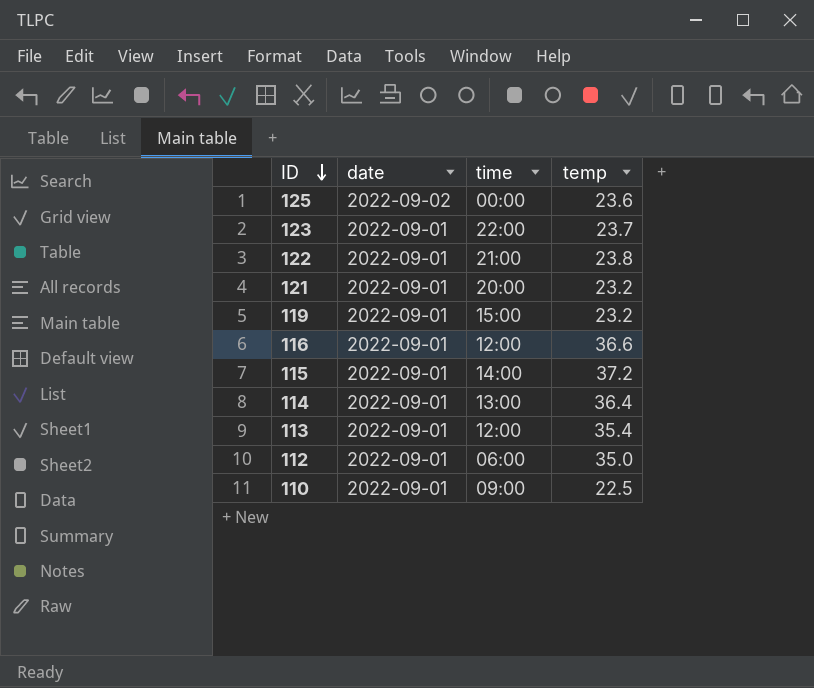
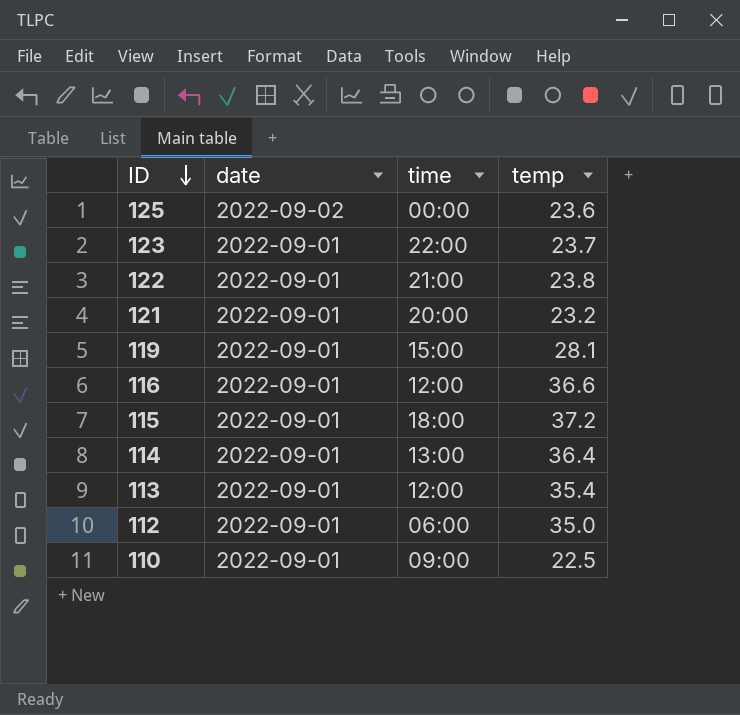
119 | temp: 23.2 -> 28.1
115 | time: 14:00 -> 18:00

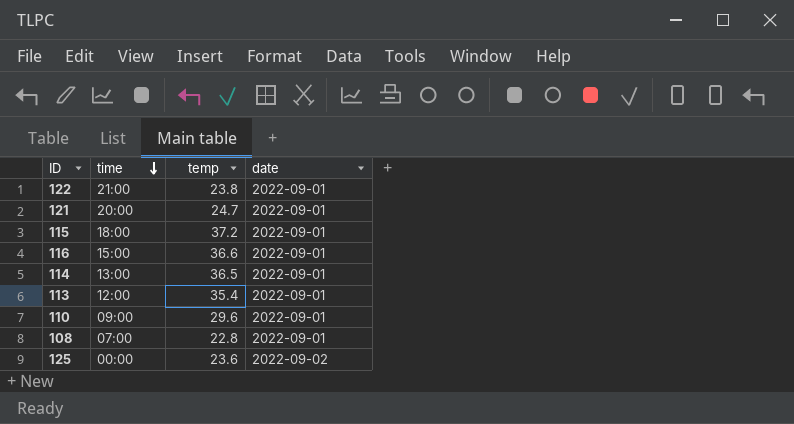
row order: ID descending -> time descending
column date | position: 2 -> 4
row 123: 2022-09-01 | 22:00 | 23.7 -> none
row 119: 2022-09-01 | 15:00 | 28.1 -> none
row 112: 2022-09-01 | 06:00 | 35.0 -> none
121 | temp: 23.2 -> 24.7
116 | time: 12:00 -> 15:00
114 | temp: 36.4 -> 36.5
110 | temp: 22.5 -> 29.6
row 108: none -> 07:00 | 22.8 | 2022-09-01

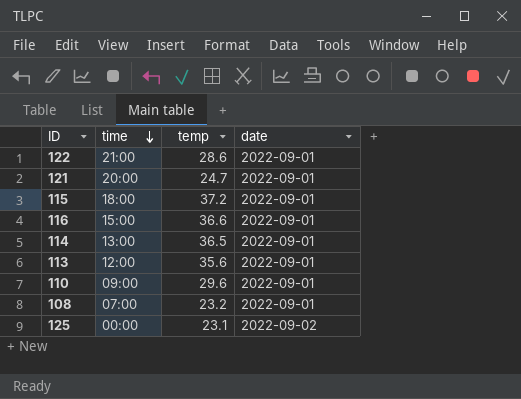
122 | temp: 23.8 -> 28.6
113 | temp: 35.4 -> 35.6
108 | temp: 22.8 -> 23.2
125 | temp: 23.6 -> 23.1

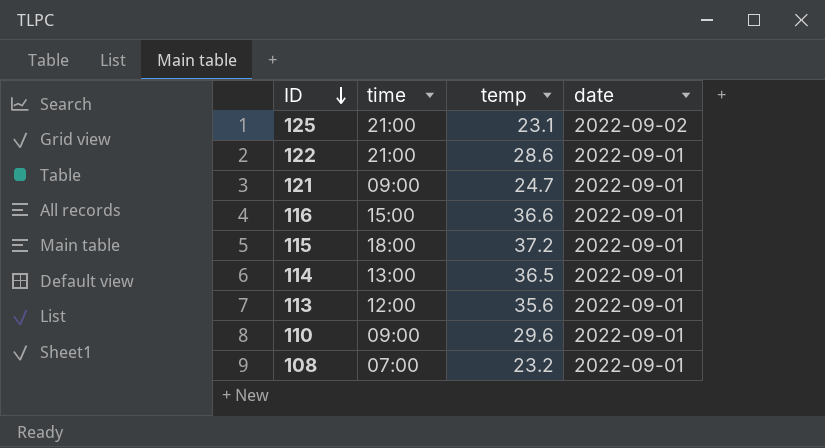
row order: time descending -> ID descending
125 | time: 00:00 -> 21:00
121 | time: 20:00 -> 09:00

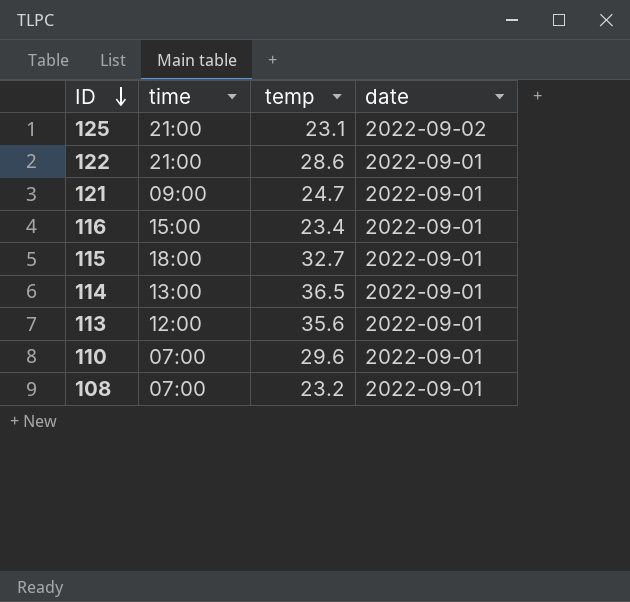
116 | temp: 36.6 -> 23.4
115 | temp: 37.2 -> 32.7
110 | time: 09:00 -> 07:00

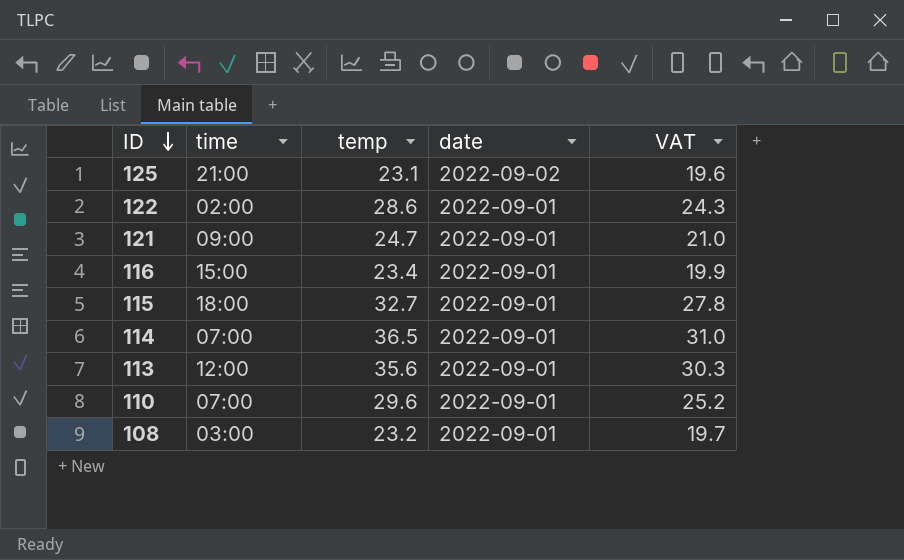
column VAT | formula: none -> [temp] * 0.85
122 | time: 21:00 -> 02:00
114 | time: 13:00 -> 07:00
108 | time: 07:00 -> 03:00

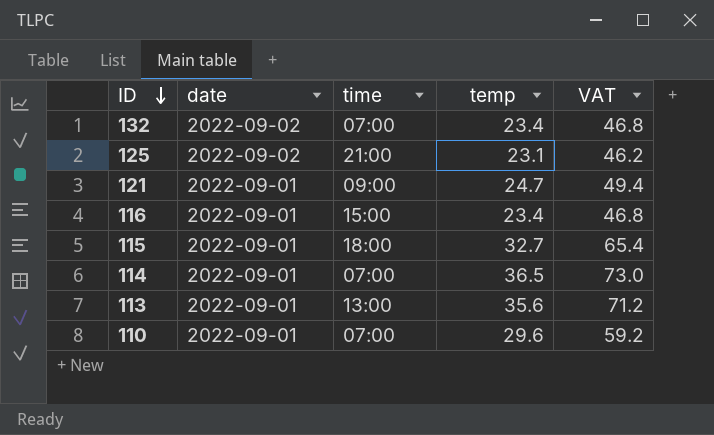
column date | position: 4 -> 2
column VAT | formula: [temp] * 0.85 -> [temp] * 2
row 122: 02:00 | 28.6 | 2022-09-01 | 24.3 -> none
row 108: 03:00 | 23.2 | 2022-09-01 | 19.7 -> none
row 132: none -> 2022-09-02 | 07:00 | 23.4 | 46.8
113 | time: 12:00 -> 13:00

